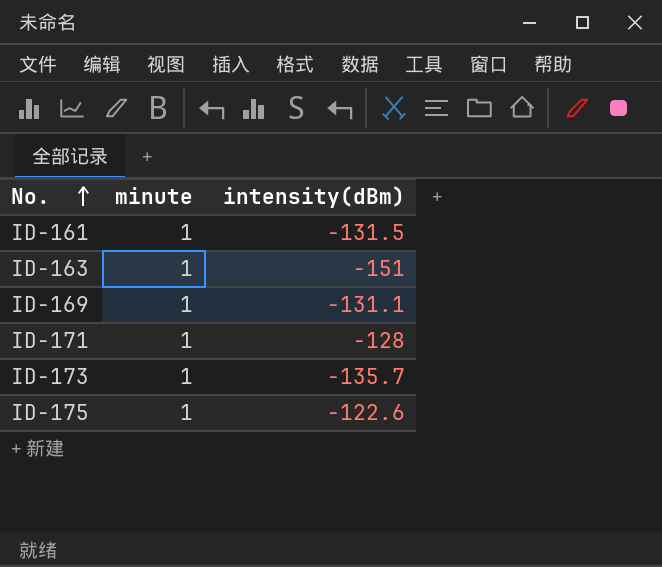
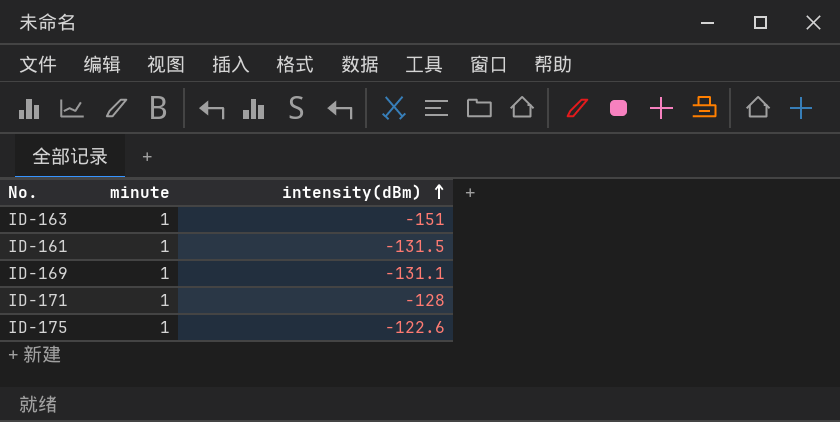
row order: No. ascending -> intensity(dBm) ascending
row ID-173: 1 | -135.7 -> none

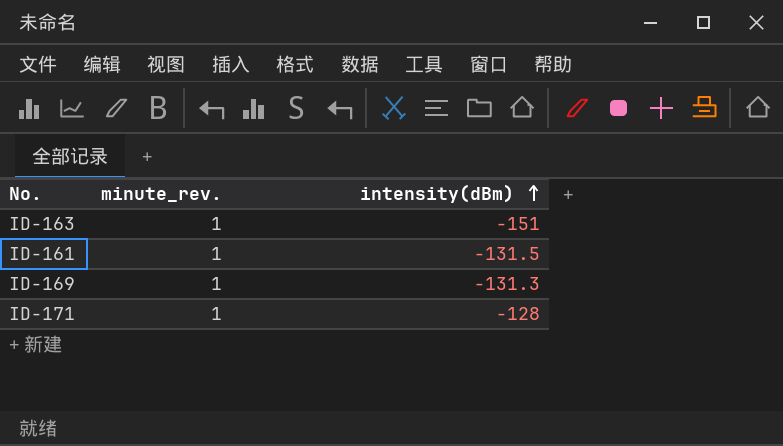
column name: minute -> minute_rev.
row ID-175: 1 | -122.6 -> none
ID-169 | intensity(dBm): -131.1 -> -131.3

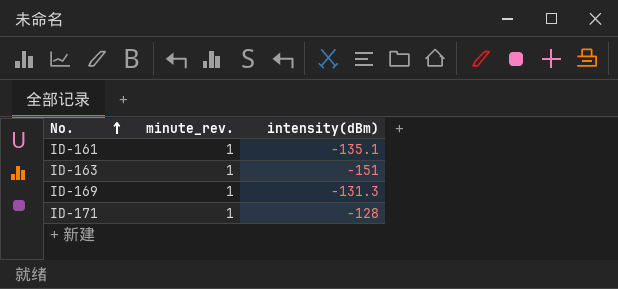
row order: intensity(dBm) ascending -> No. ascending
ID-161 | intensity(dBm): -131.5 -> -135.1

